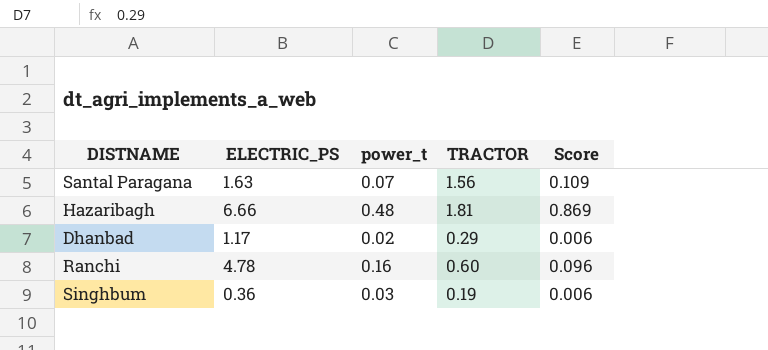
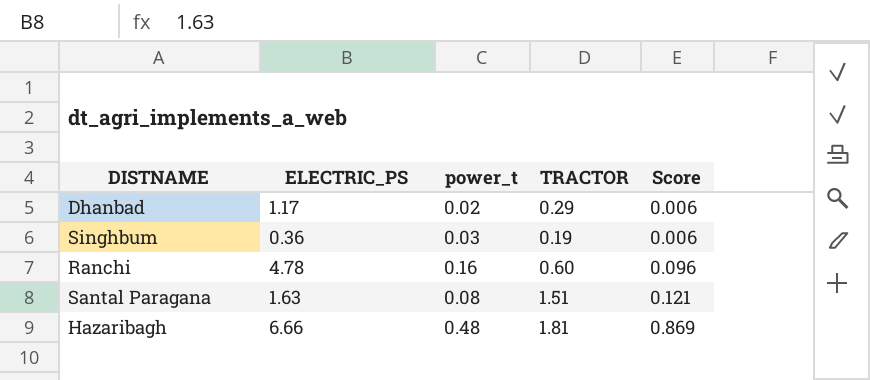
row order: none -> Score ascending
Santal Paragana | power_t: 0.07 -> 0.08
Santal Paragana | TRACTOR: 1.56 -> 1.51
Santal Paragana | Score: 0.109 -> 0.121

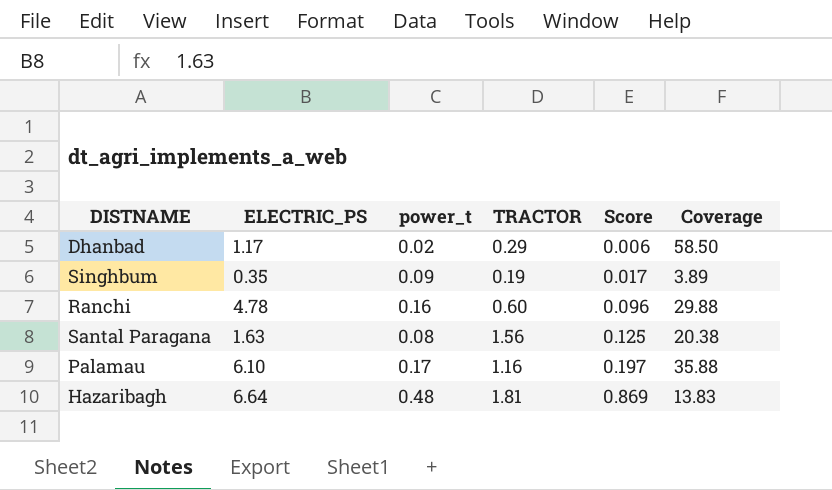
column Coverage | formula: none -> [ELECTRIC_PS] / [power_t]
Singhbum | ELECTRIC_PS: 0.36 -> 0.35
Singhbum | power_t: 0.03 -> 0.09
Singhbum | Score: 0.006 -> 0.017
Santal Paragana | TRACTOR: 1.51 -> 1.56
Santal Paragana | Score: 0.121 -> 0.125
row Palamau: none -> 6.10 | 0.17 | 1.16 | 0.197 | 35.88
Hazaribagh | ELECTRIC_PS: 6.66 -> 6.64

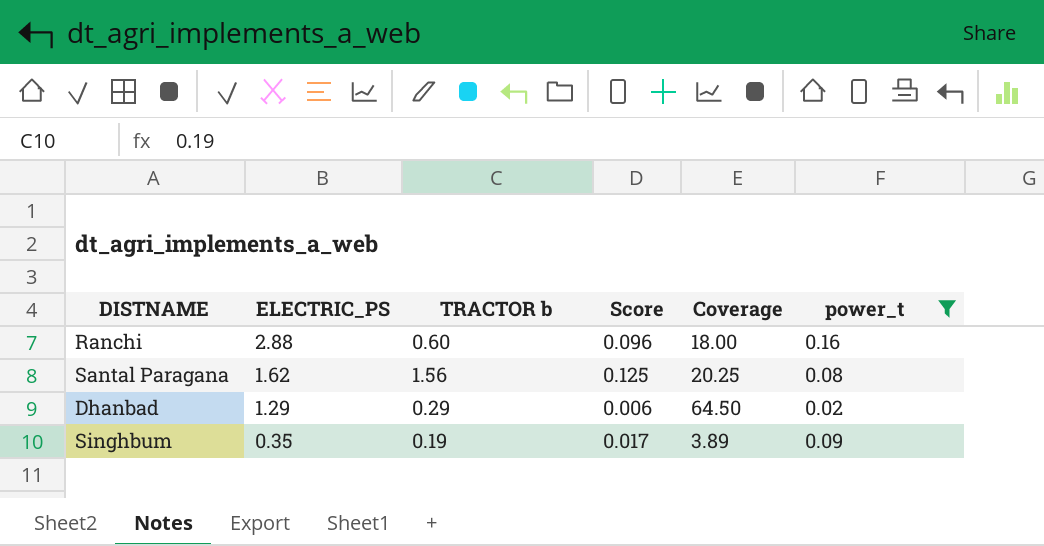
filter: none -> power_t <= 0.16
row order: Score ascending -> ELECTRIC_PS descending
column name: TRACTOR -> TRACTOR b
column power_t | position: 3 -> 6
Ranchi | ELECTRIC_PS: 4.78 -> 2.88
Ranchi | Coverage: 29.88 -> 18.00
Santal Paragana | ELECTRIC_PS: 1.63 -> 1.62
Santal Paragana | Coverage: 20.38 -> 20.25
Dhanbad | ELECTRIC_PS: 1.17 -> 1.29
Dhanbad | Coverage: 58.50 -> 64.50

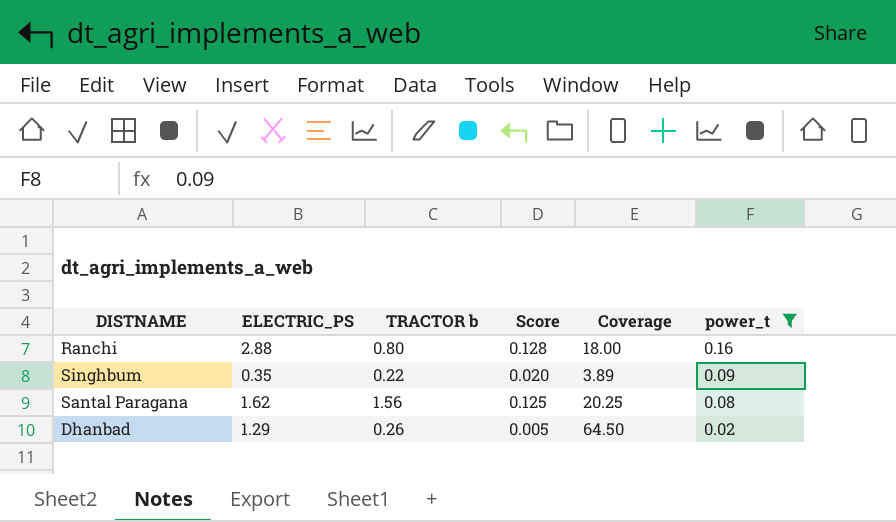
row order: ELECTRIC_PS descending -> power_t descending
Ranchi | TRACTOR b: 0.60 -> 0.80
Ranchi | Score: 0.096 -> 0.128
Singhbum | TRACTOR b: 0.19 -> 0.22
Singhbum | Score: 0.017 -> 0.020
Dhanbad | TRACTOR b: 0.29 -> 0.26
Dhanbad | Score: 0.006 -> 0.005

